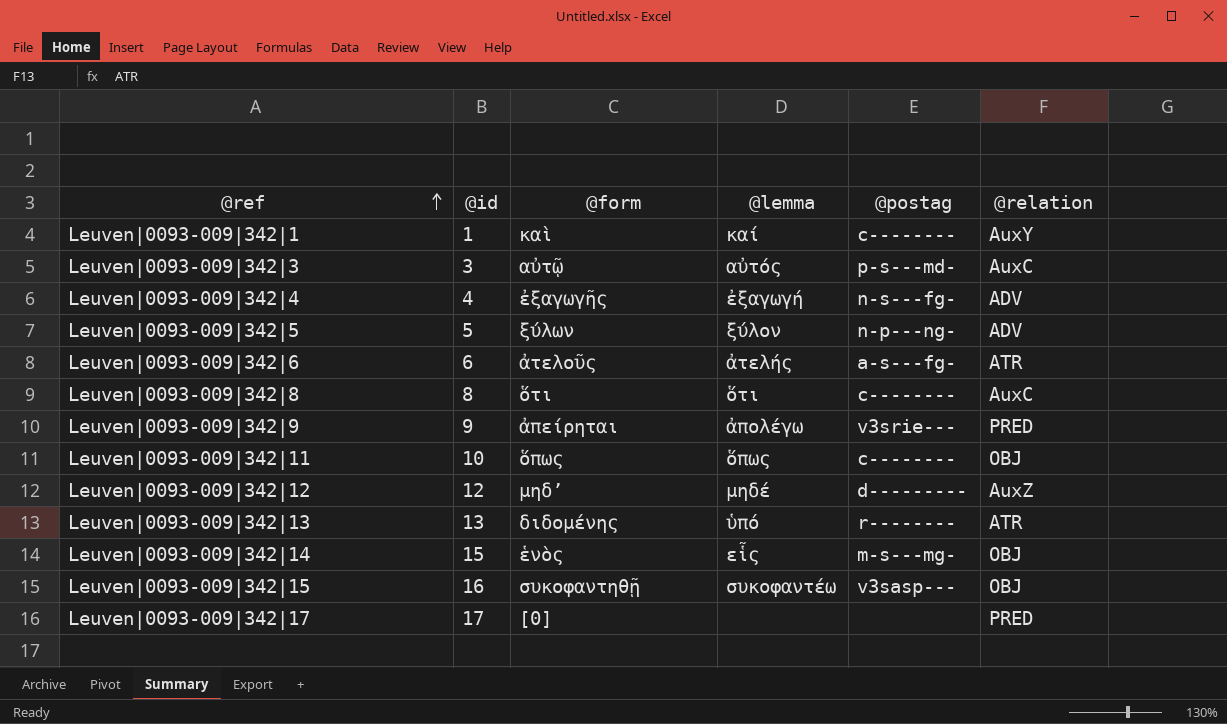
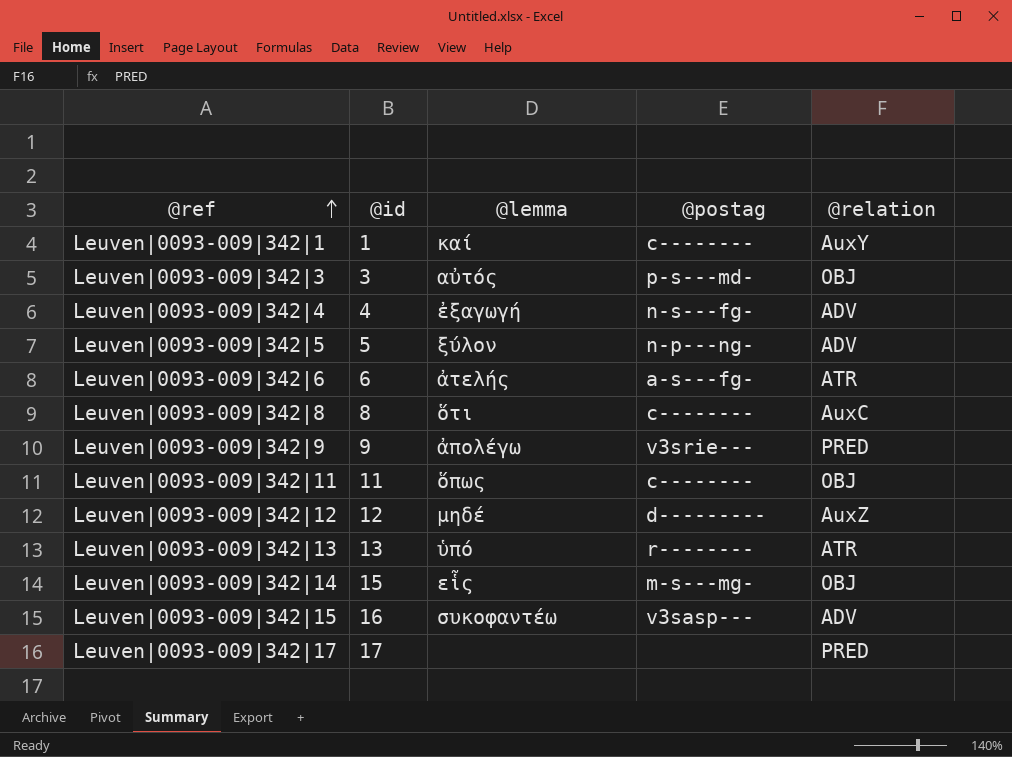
column @form | position: 3 -> none
Leuven|0093-009|342|3 | @relation: AuxC -> OBJ
Leuven|0093-009|342|11 | @id: 10 -> 11
Leuven|0093-009|342|15 | @relation: OBJ -> ADV

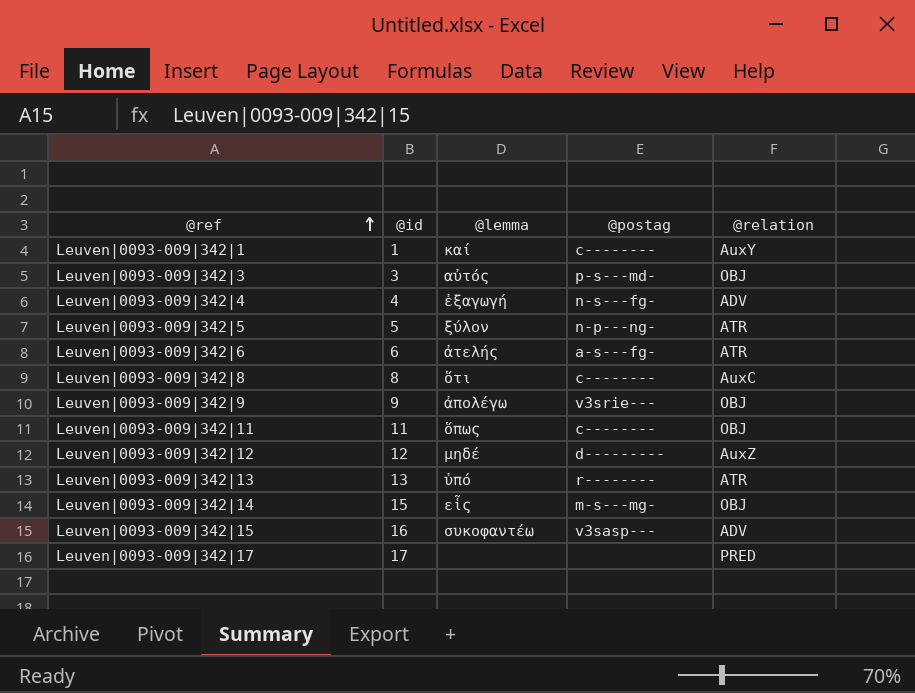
Leuven|0093-009|342|5 | @relation: ADV -> ATR
Leuven|0093-009|342|9 | @relation: PRED -> OBJ

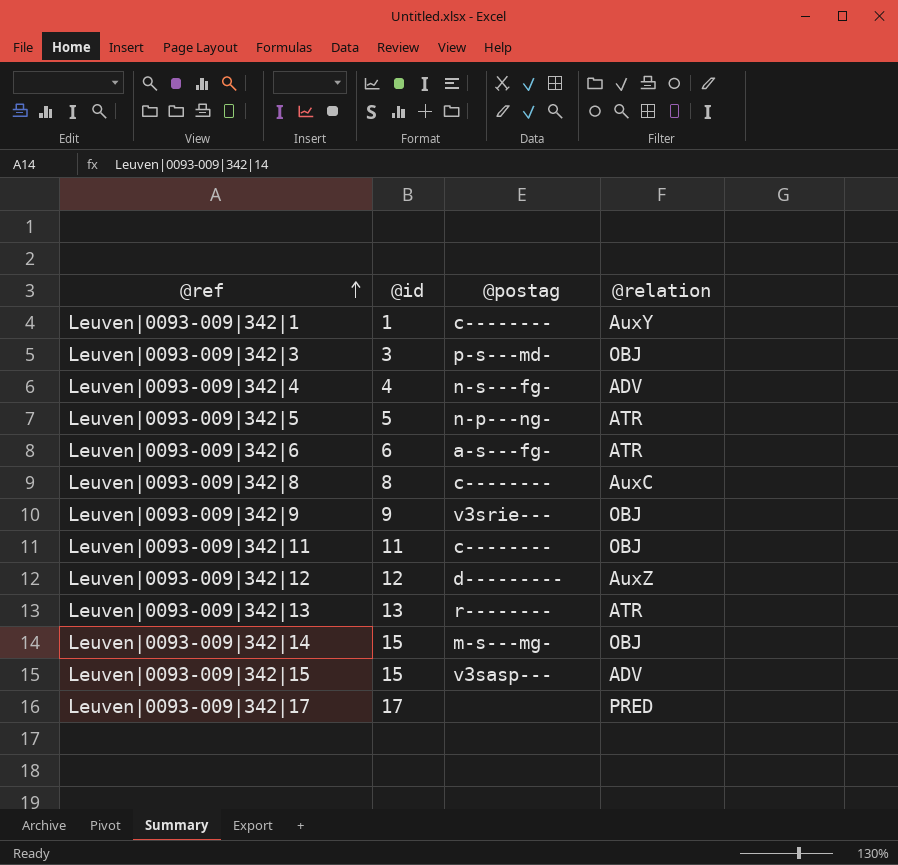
column @lemma | position: 3 -> none
Leuven|0093-009|342|15 | @id: 16 -> 15

